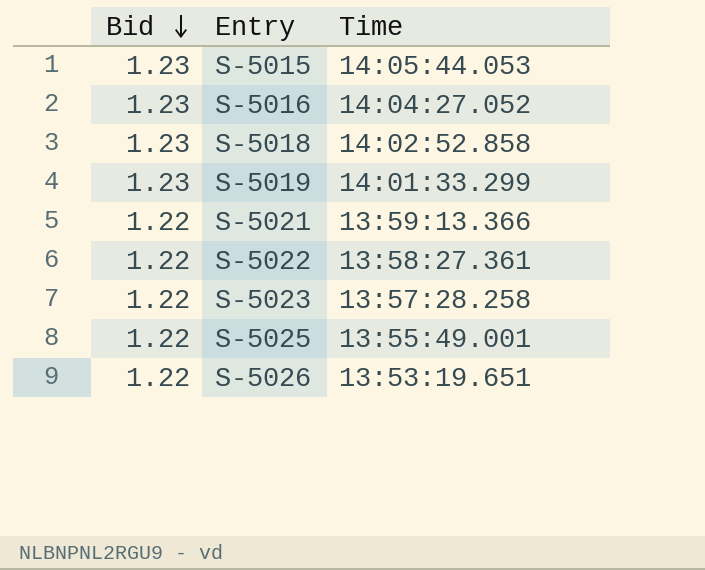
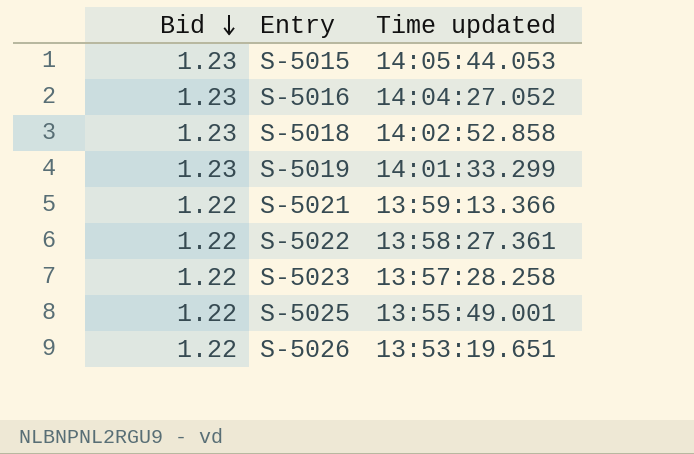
column name: Time -> Time updated

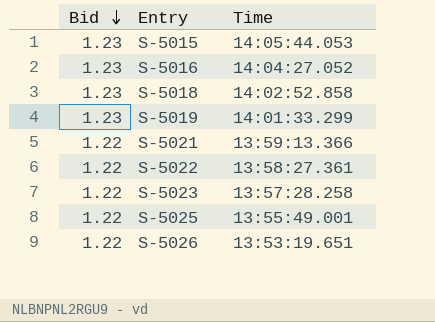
column name: Time updated -> Time

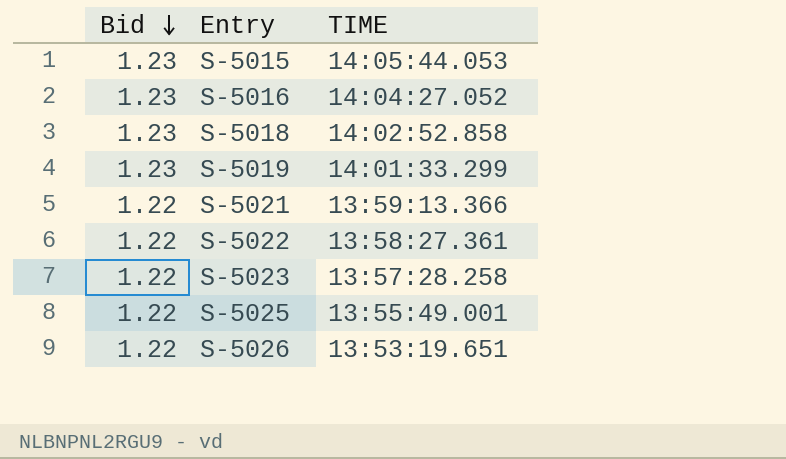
column name: Time -> TIME

